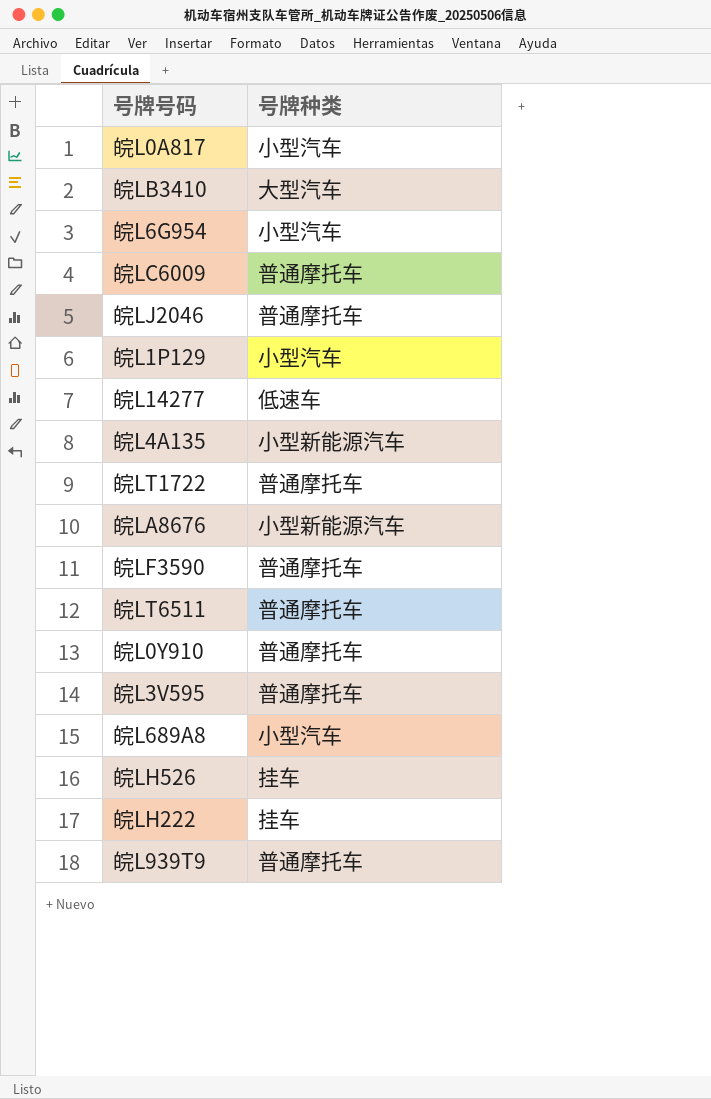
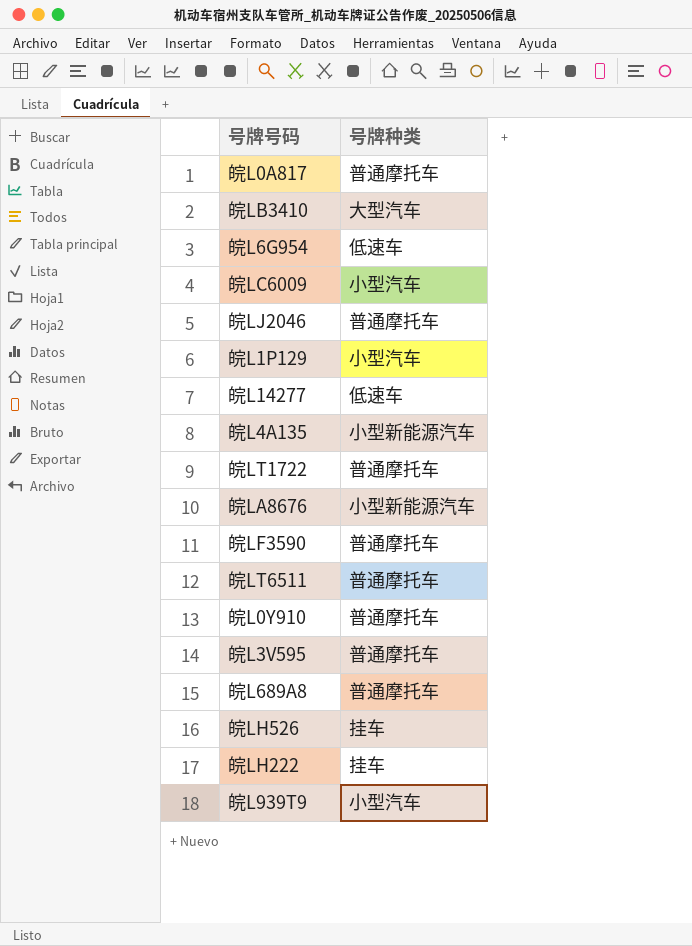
皖L0A817 | 号牌种类: 小型汽车 -> 普通摩托车
皖L6G954 | 号牌种类: 小型汽车 -> 低速车
皖LC6009 | 号牌种类: 普通摩托车 -> 小型汽车
皖L689A8 | 号牌种类: 小型汽车 -> 普通摩托车
皖L939T9 | 号牌种类: 普通摩托车 -> 小型汽车

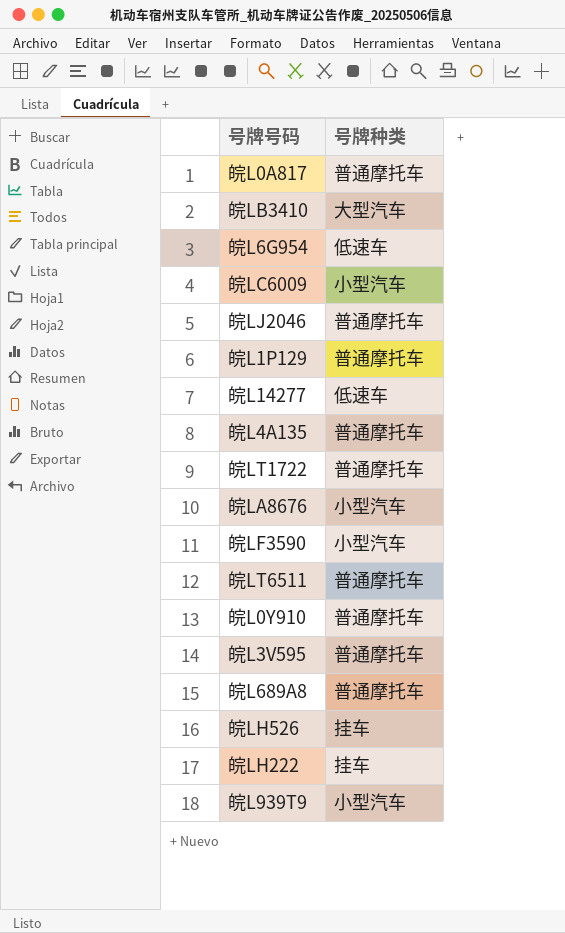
皖L1P129 | 号牌种类: 小型汽车 -> 普通摩托车
皖L4A135 | 号牌种类: 小型新能源汽车 -> 普通摩托车
皖LA8676 | 号牌种类: 小型新能源汽车 -> 小型汽车
皖LF3590 | 号牌种类: 普通摩托车 -> 小型汽车

